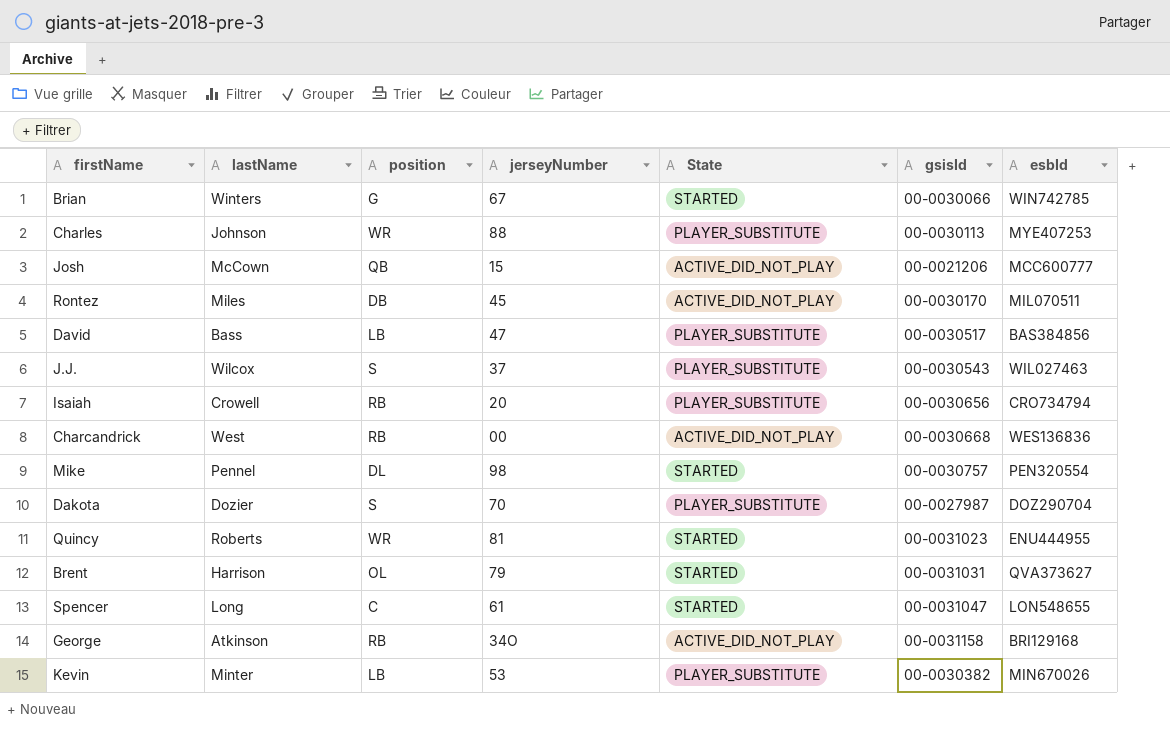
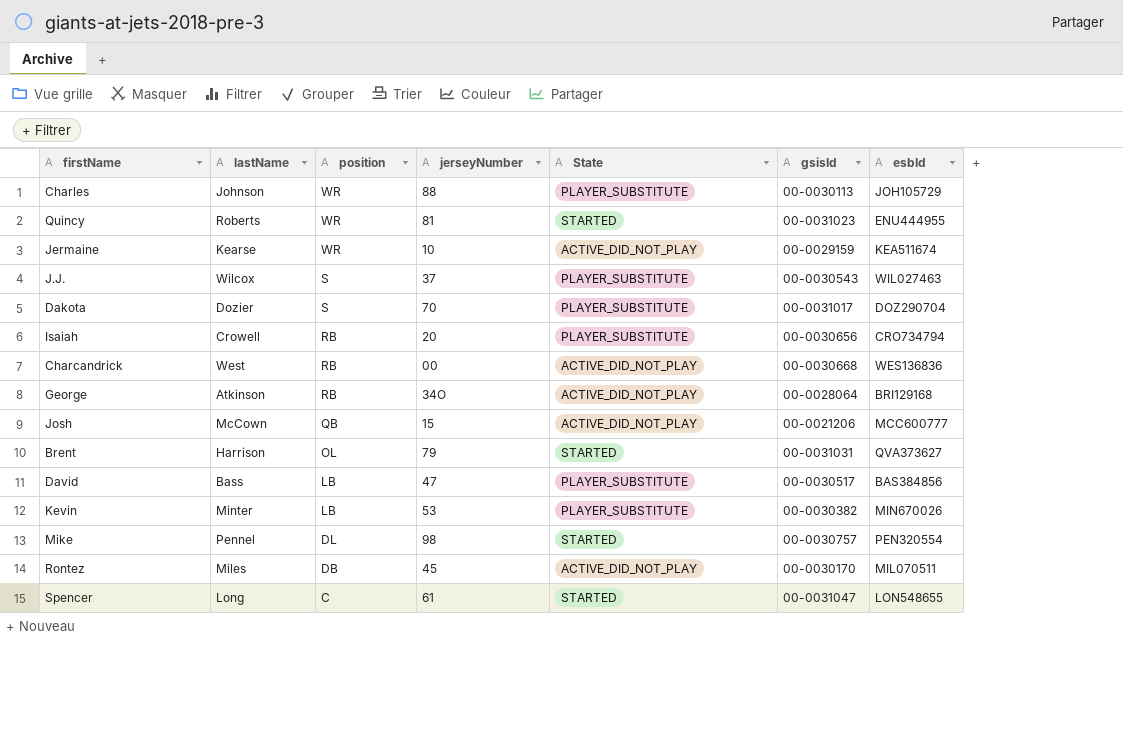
row order: none -> position descending
row Brian: Winters | G | 67 | STARTED | 00-0030066 | WIN742785 -> none
Charles | esbId: MYE407253 -> JOH105729
row Jermaine: none -> Kearse | WR | 10 | ACTIVE_DID_NOT_PLAY | 00-0029159 | KEA511674
Dakota | gsisId: 00-0027987 -> 00-0031017
George | gsisId: 00-0031158 -> 00-0028064

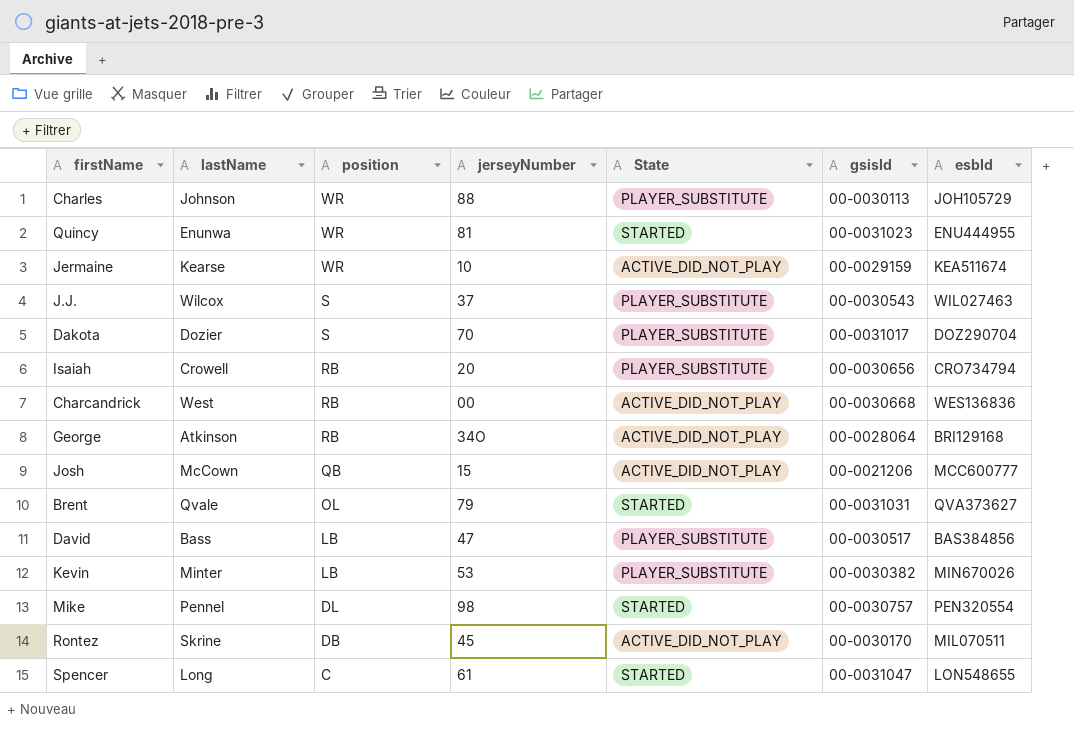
Quincy | lastName: Roberts -> Enunwa
Brent | lastName: Harrison -> Qvale
Rontez | lastName: Miles -> Skrine

